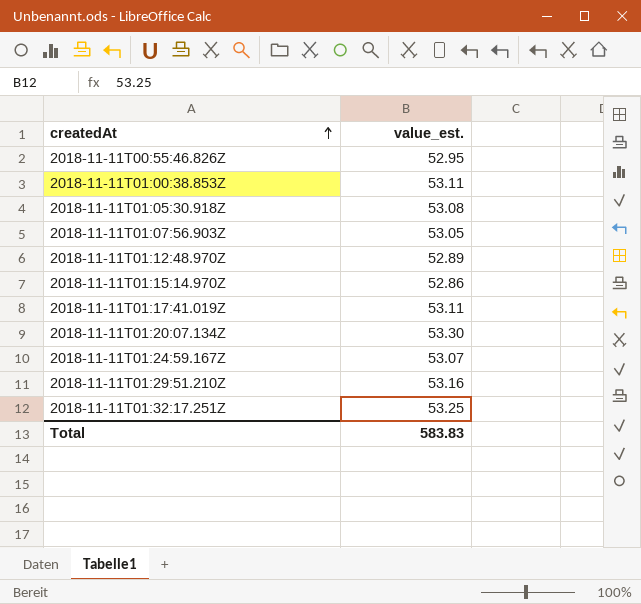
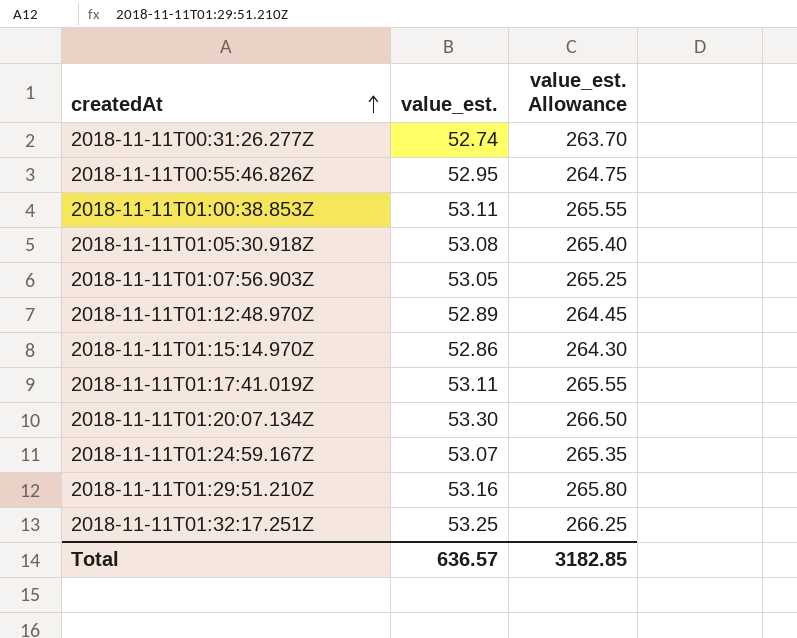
column value_est. Allowance | formula: none -> [value_est.] * 5
row 2018-11-11T00:31:26.277Z: none -> 52.74 | 263.70
Total | value_est.: 583.83 -> 636.57

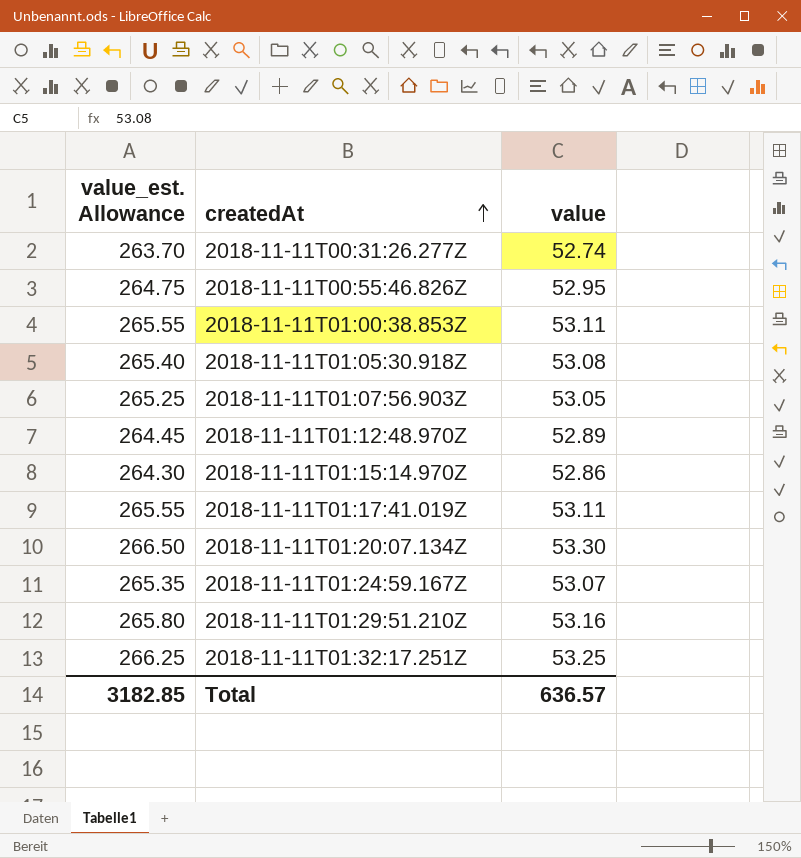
column value_est. Allowance | position: 3 -> 1
column name: value_est. -> value

